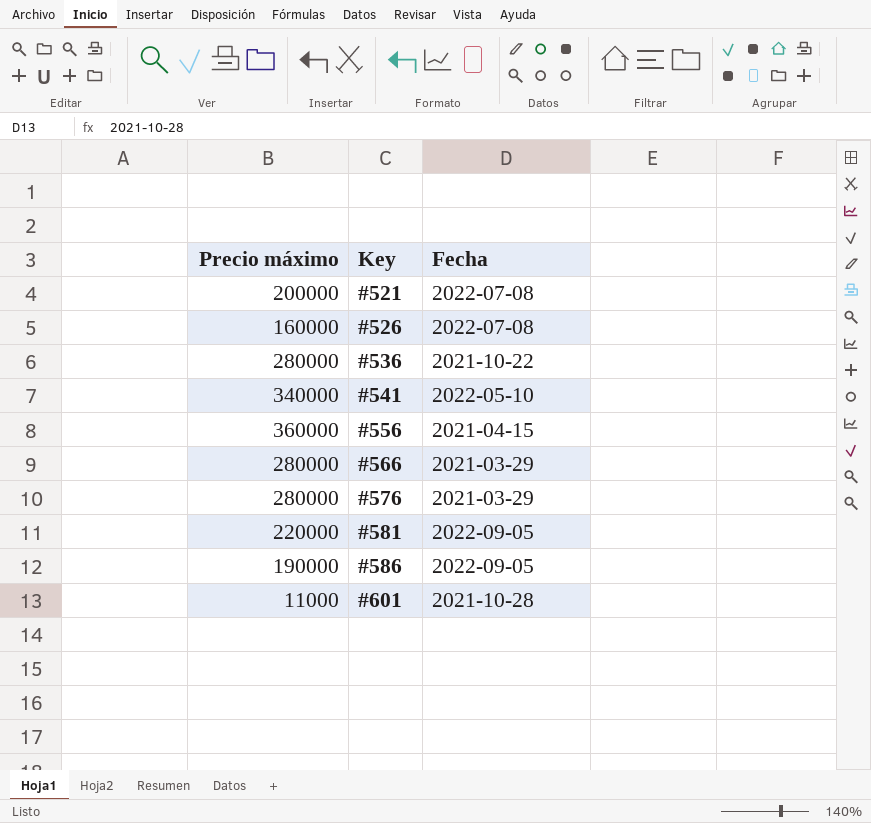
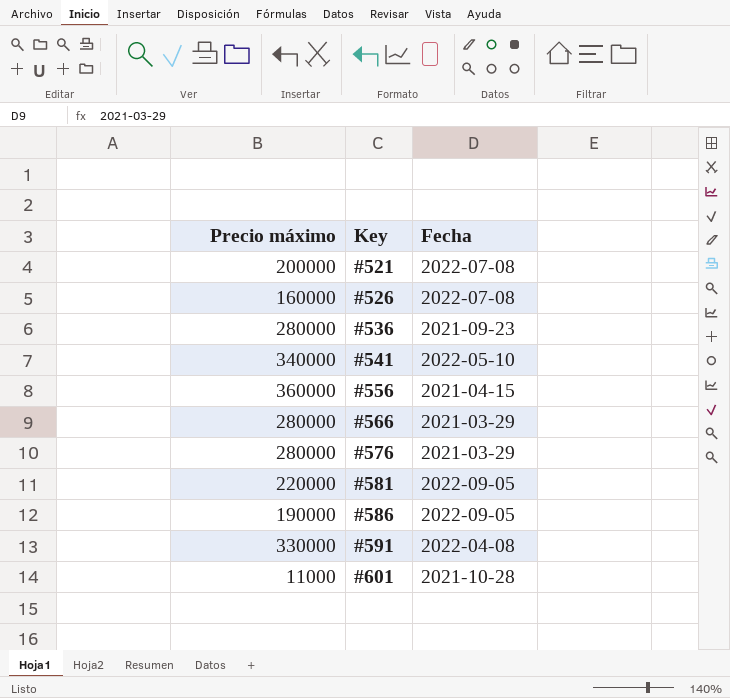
#536 | Fecha: 2021-10-22 -> 2021-09-23
row #591: none -> 330000 | 2022-04-08

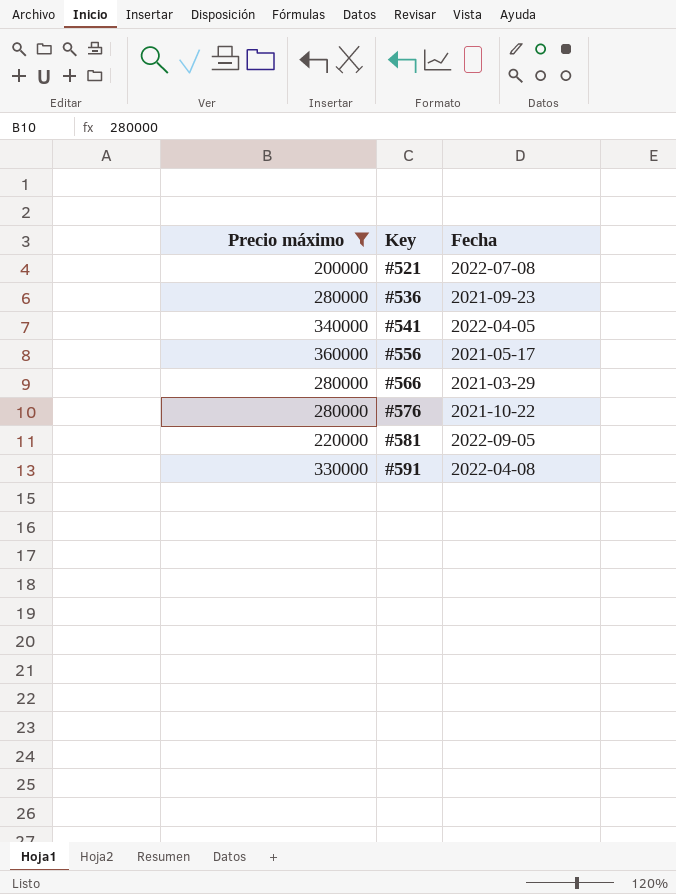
filter: none -> Precio máximo >= 200000
#541 | Fecha: 2022-05-10 -> 2022-04-05
#556 | Fecha: 2021-04-15 -> 2021-05-17
#576 | Fecha: 2021-03-29 -> 2021-10-22

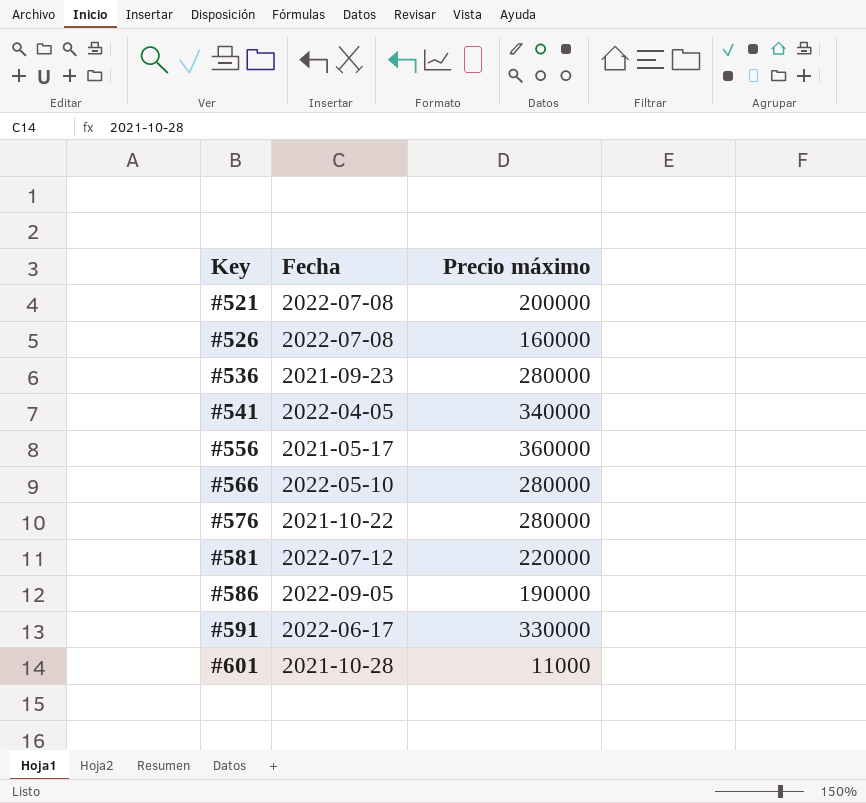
filter: Precio máximo >= 200000 -> none
column Precio máximo | position: 1 -> 3
#566 | Fecha: 2021-03-29 -> 2022-05-10
#581 | Fecha: 2022-09-05 -> 2022-07-12
#591 | Fecha: 2022-04-08 -> 2022-06-17

